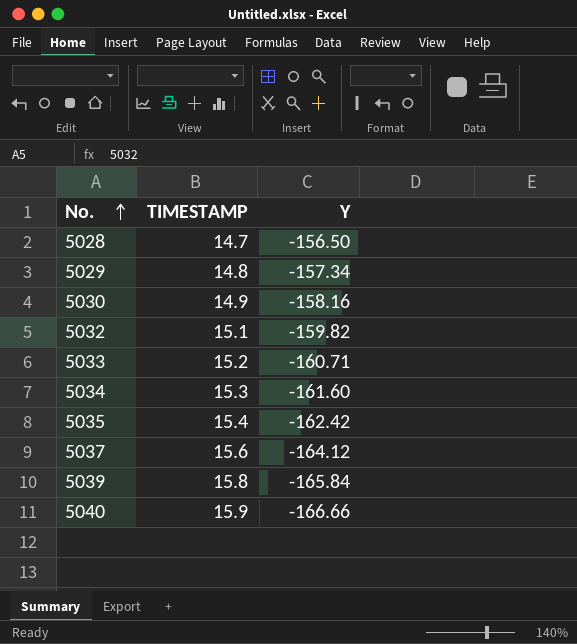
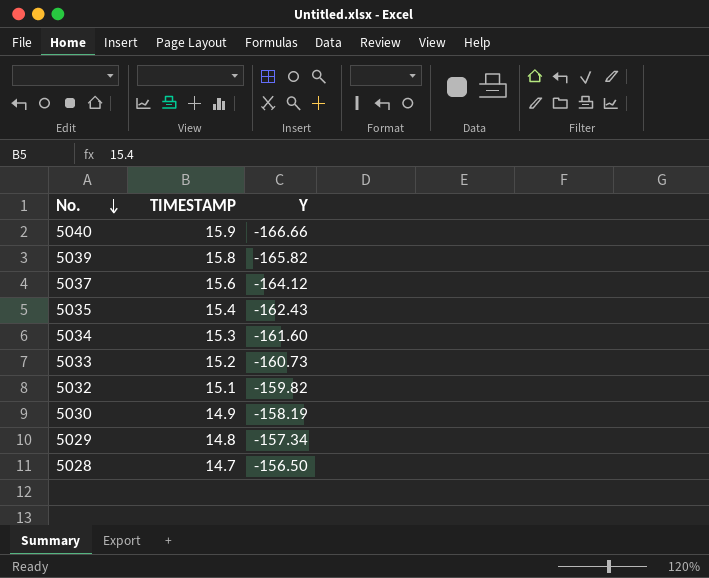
row order: No. ascending -> No. descending
5039 | Y: -165.84 -> -165.82
5035 | Y: -162.42 -> -162.43
5033 | Y: -160.71 -> -160.73
5030 | Y: -158.16 -> -158.19

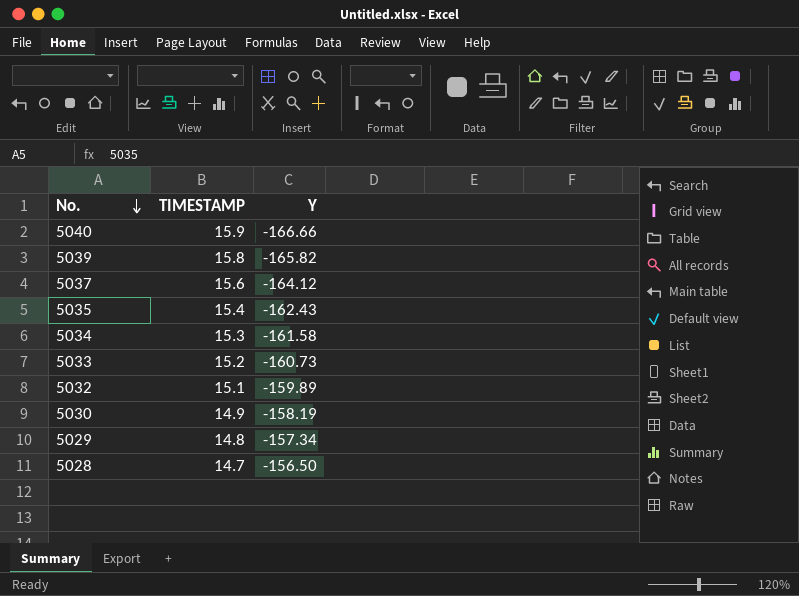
5034 | Y: -161.60 -> -161.58
5032 | Y: -159.82 -> -159.89

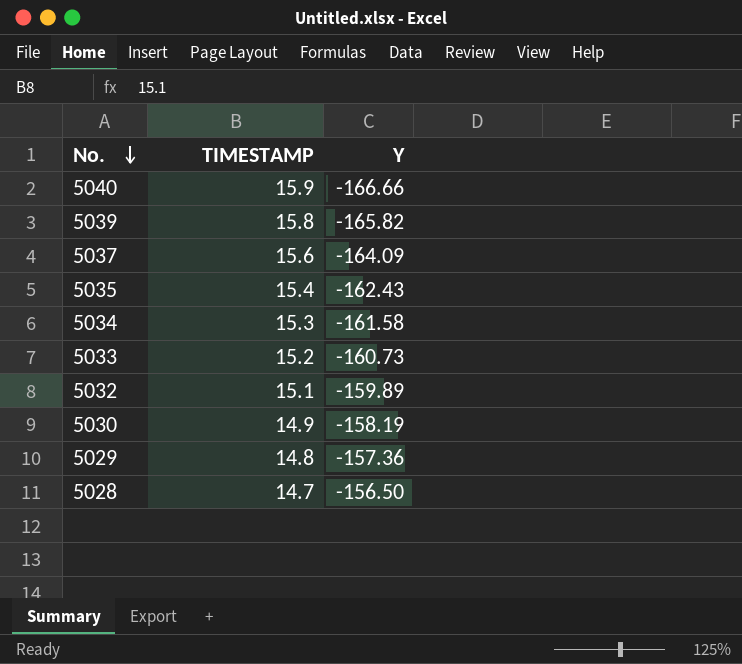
5037 | Y: -164.12 -> -164.09
5029 | Y: -157.34 -> -157.36

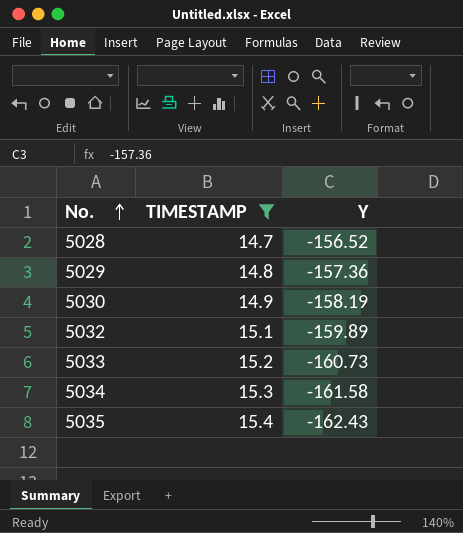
filter: none -> TIMESTAMP <= 15.4
row order: No. descending -> No. ascending
5028 | Y: -156.50 -> -156.52

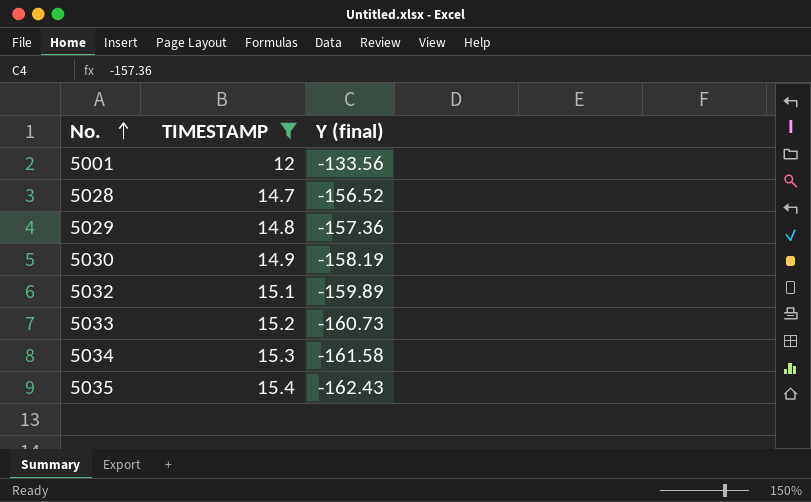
column name: Y -> Y (final)
row 5001: none -> 12 | -133.56

